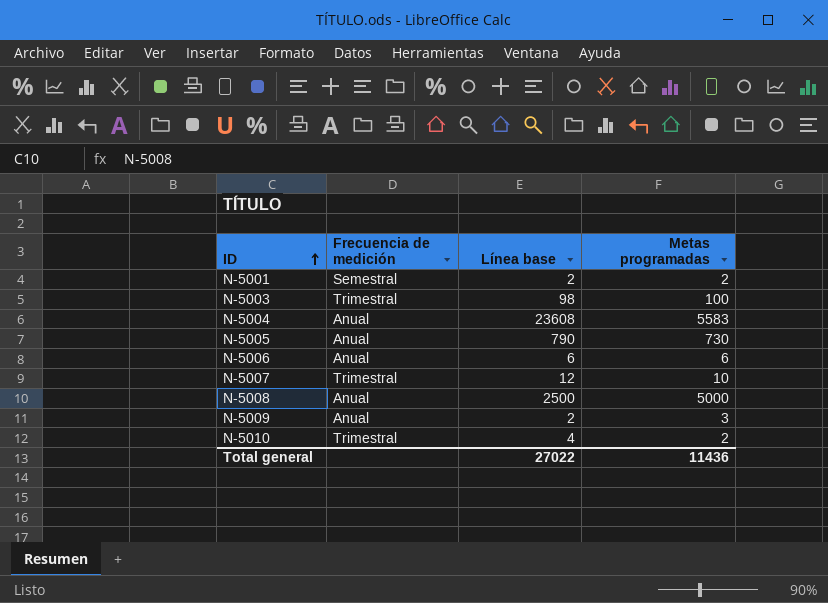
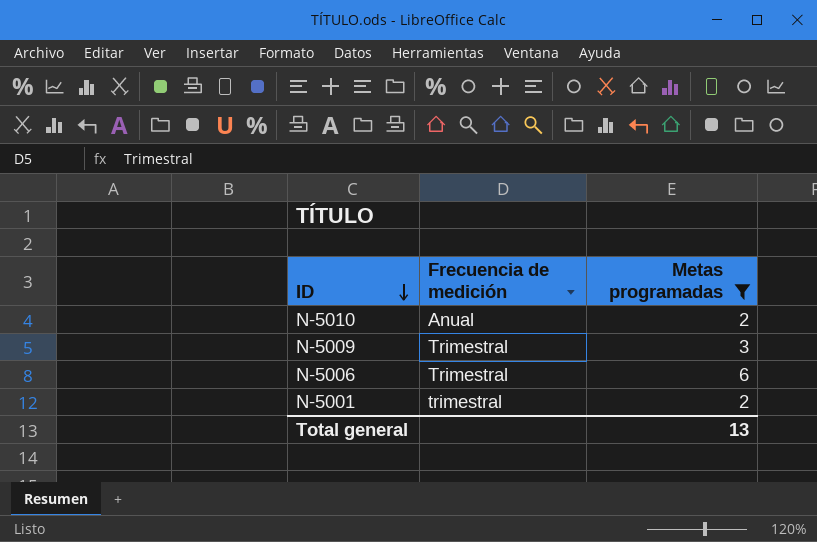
filter: none -> Metas programadas <= 6
row order: ID ascending -> ID descending
column Línea base | position: 3 -> none
N-5010 | Frecuencia de medición: Trimestral -> Anual
N-5009 | Frecuencia de medición: Anual -> Trimestral
N-5006 | Frecuencia de medición: Anual -> Trimestral
N-5001 | Frecuencia de medición: Semestral -> trimestral
Total general | Metas programadas: 11436 -> 13

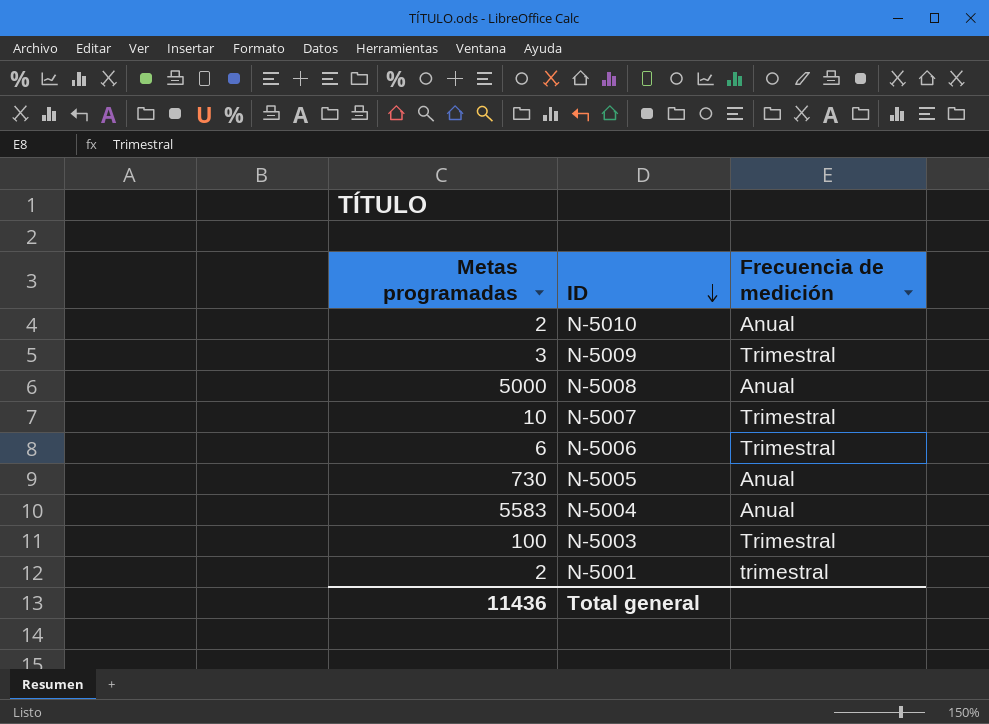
filter: Metas programadas <= 6 -> none
column Metas programadas | position: 3 -> 1
Total general | Metas programadas: 13 -> 11436

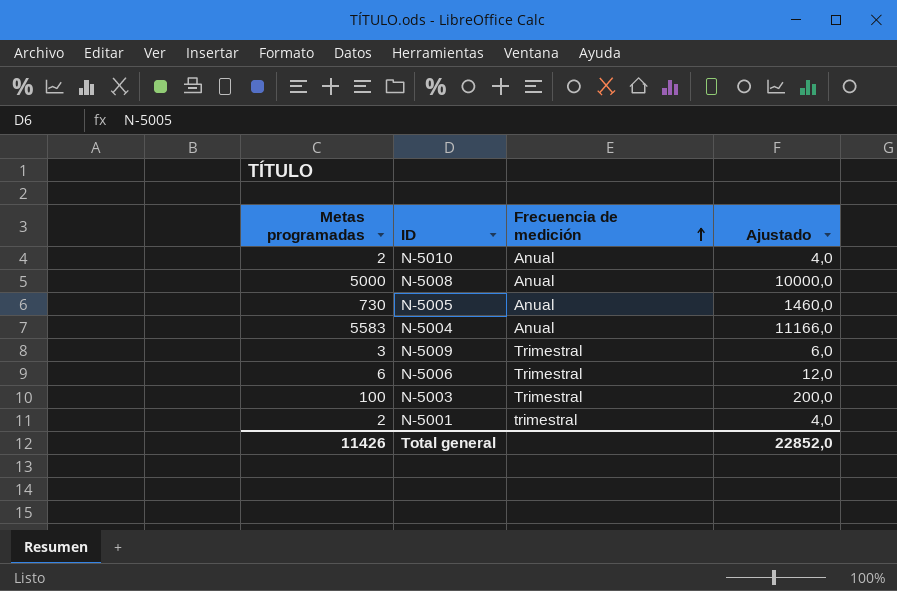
row order: ID descending -> Frecuencia de medición ascending
column Ajustado | formula: none -> [Metas programadas] * 2
row N-5007: 10 | Trimestral -> none
Total general | Metas programadas: 11436 -> 11426

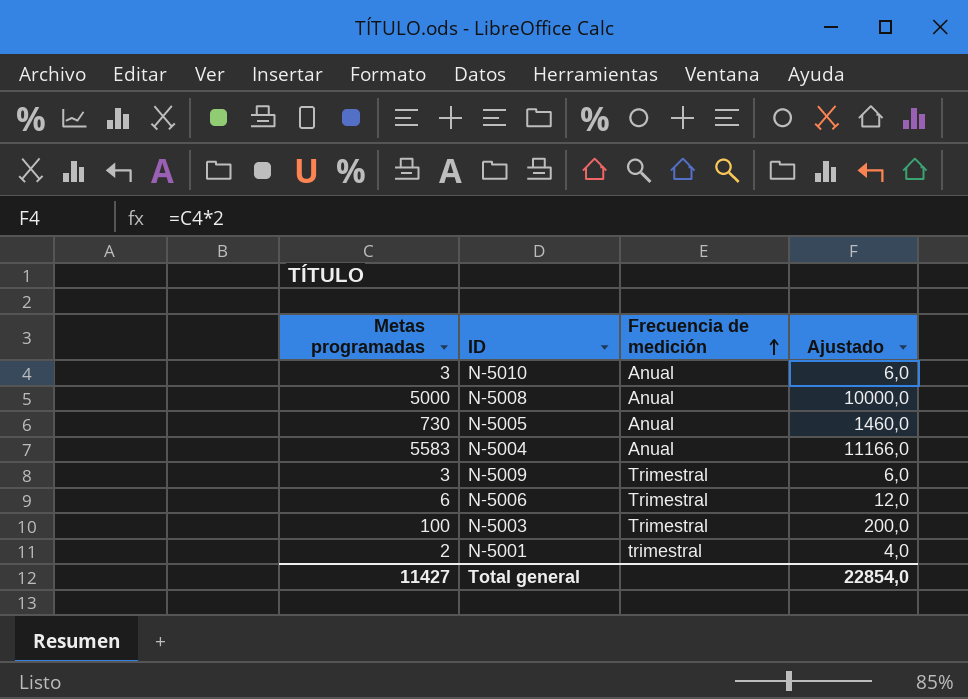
N-5010 | Metas programadas: 2 -> 3
N-5010 | Ajustado: 4,0 -> 6,0
Total general | Metas programadas: 11426 -> 11427
Total general | Ajustado: 22852,0 -> 22854,0

